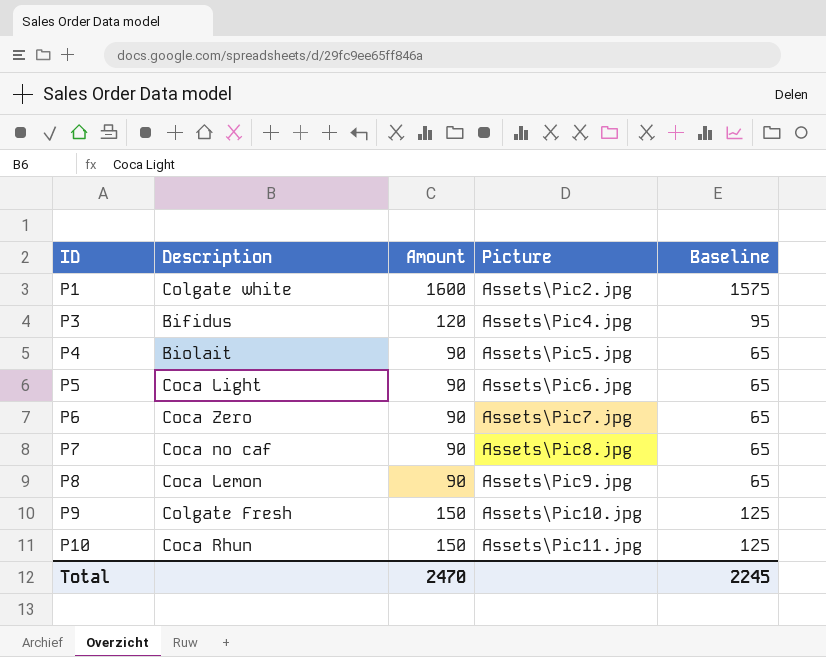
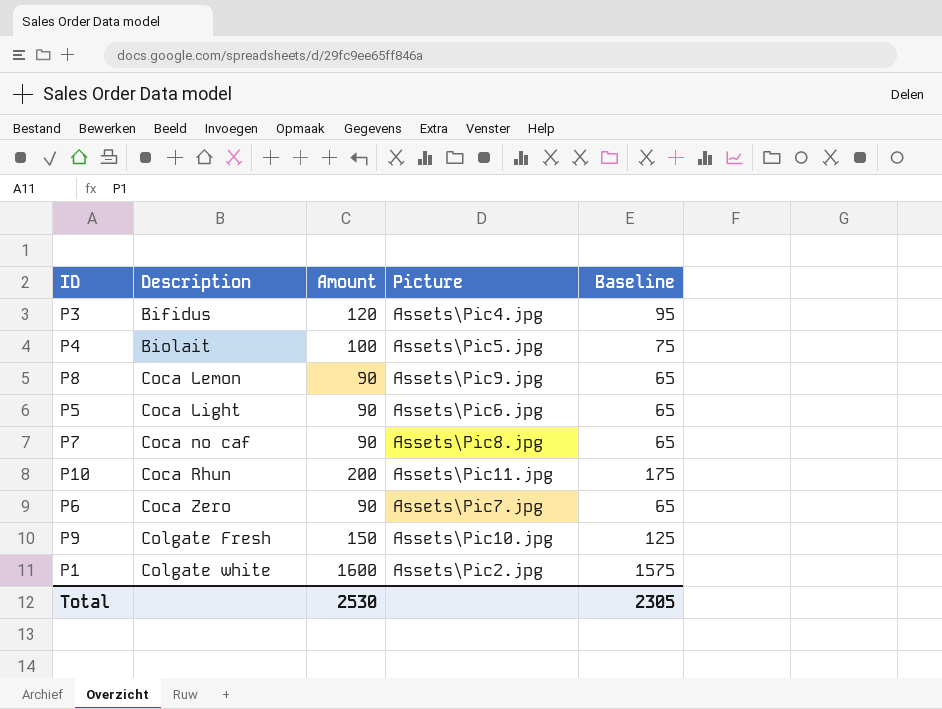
row order: ID ascending -> Description ascending
P4 | Amount: 90 -> 100
P4 | Baseline: 65 -> 75
P10 | Amount: 150 -> 200
P10 | Baseline: 125 -> 175
Total | Amount: 2470 -> 2530
Total | Baseline: 2245 -> 2305

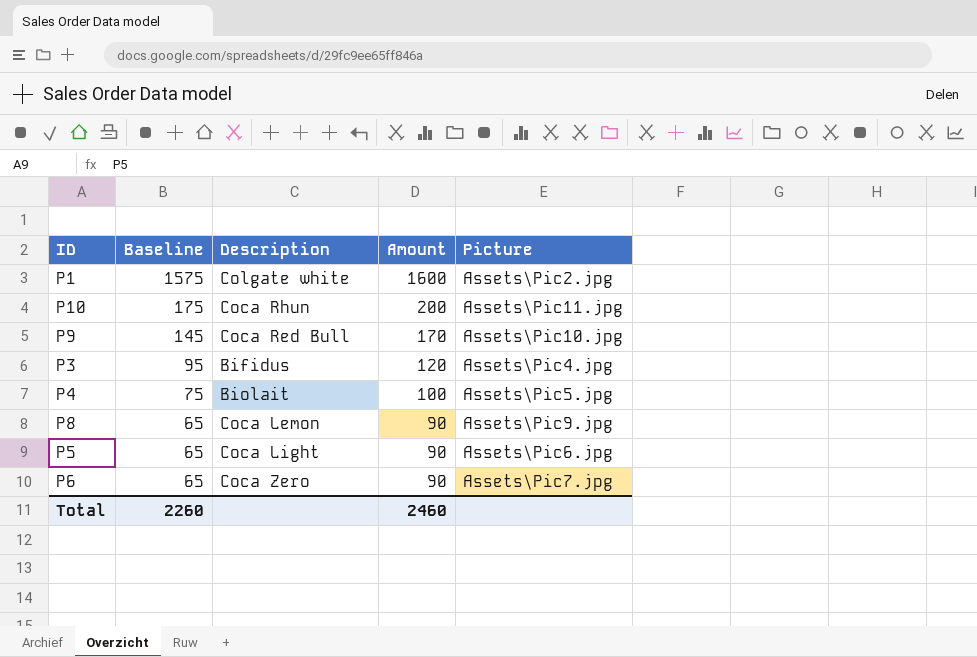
row order: Description ascending -> Baseline descending
column Baseline | position: 5 -> 2
row P7: Coca no caf | 90 | Assets\Pic8.jpg | 65 -> none
P9 | Baseline: 125 -> 145
P9 | Description: Colgate Fresh -> Coca Red Bull
P9 | Amount: 150 -> 170
Total | Baseline: 2305 -> 2260
Total | Amount: 2530 -> 2460

